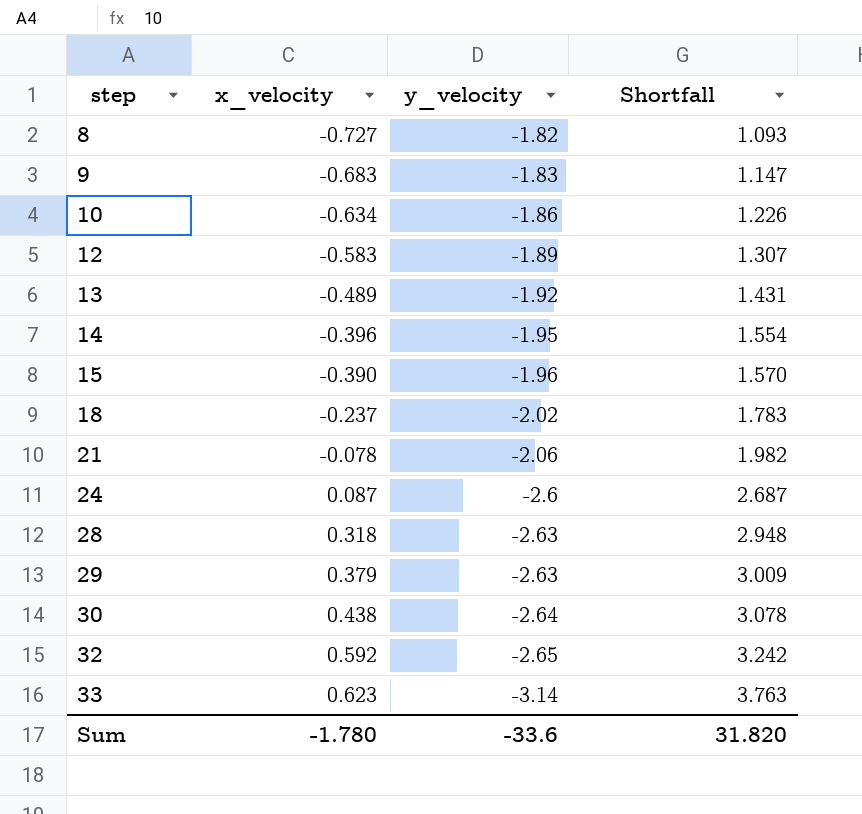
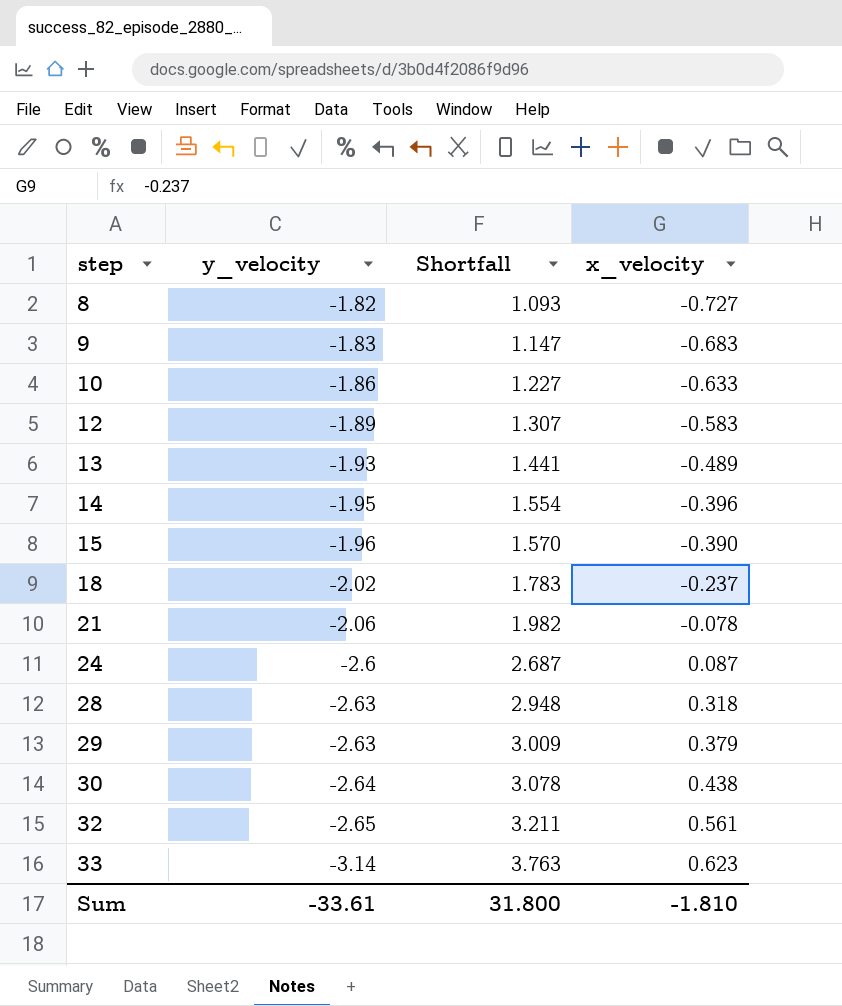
column x_velocity | position: 2 -> 4
10 | Shortfall: 1.226 -> 1.227
10 | x_velocity: -0.634 -> -0.633
13 | y_velocity: -1.92 -> -1.93
13 | Shortfall: 1.431 -> 1.441
32 | Shortfall: 3.242 -> 3.211
32 | x_velocity: 0.592 -> 0.561
Sum | y_velocity: -33.6 -> -33.61
Sum | Shortfall: 31.820 -> 31.800
Sum | x_velocity: -1.780 -> -1.810

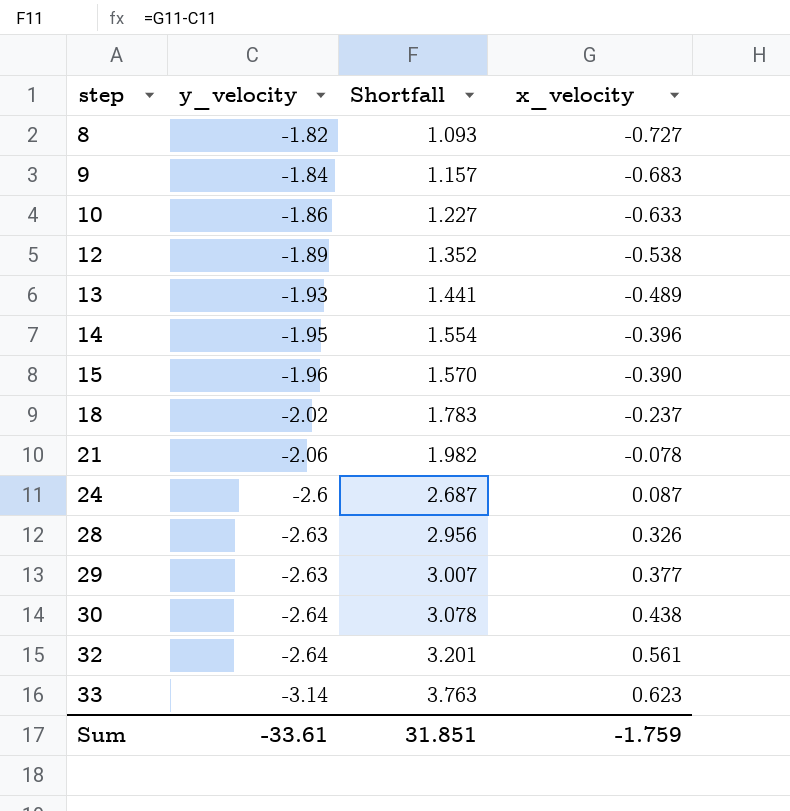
9 | y_velocity: -1.83 -> -1.84
9 | Shortfall: 1.147 -> 1.157
12 | Shortfall: 1.307 -> 1.352
12 | x_velocity: -0.583 -> -0.538
28 | Shortfall: 2.948 -> 2.956
28 | x_velocity: 0.318 -> 0.326
29 | Shortfall: 3.009 -> 3.007
29 | x_velocity: 0.379 -> 0.377
32 | y_velocity: -2.65 -> -2.64
32 | Shortfall: 3.211 -> 3.201
Sum | Shortfall: 31.800 -> 31.851
Sum | x_velocity: -1.810 -> -1.759

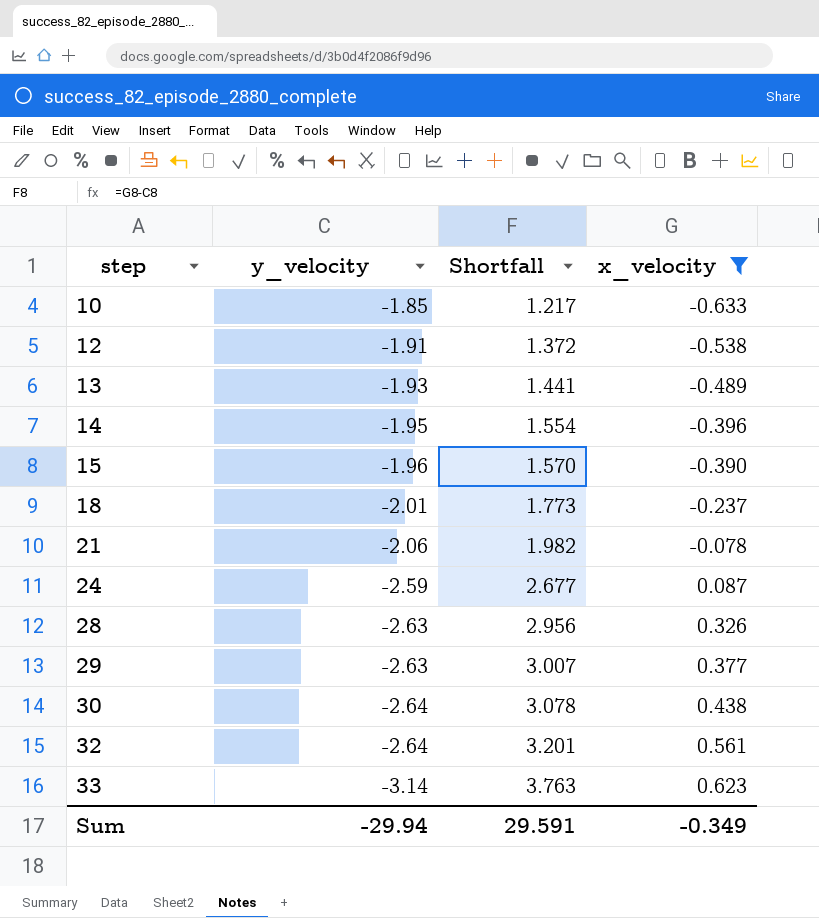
filter: none -> x_velocity >= -0.633
10 | y_velocity: -1.86 -> -1.85
10 | Shortfall: 1.227 -> 1.217
12 | y_velocity: -1.89 -> -1.91
12 | Shortfall: 1.352 -> 1.372
18 | y_velocity: -2.02 -> -2.01
18 | Shortfall: 1.783 -> 1.773
24 | y_velocity: -2.6 -> -2.59
24 | Shortfall: 2.687 -> 2.677
Sum | y_velocity: -33.61 -> -29.94
Sum | Shortfall: 31.851 -> 29.591
Sum | x_velocity: -1.759 -> -0.349

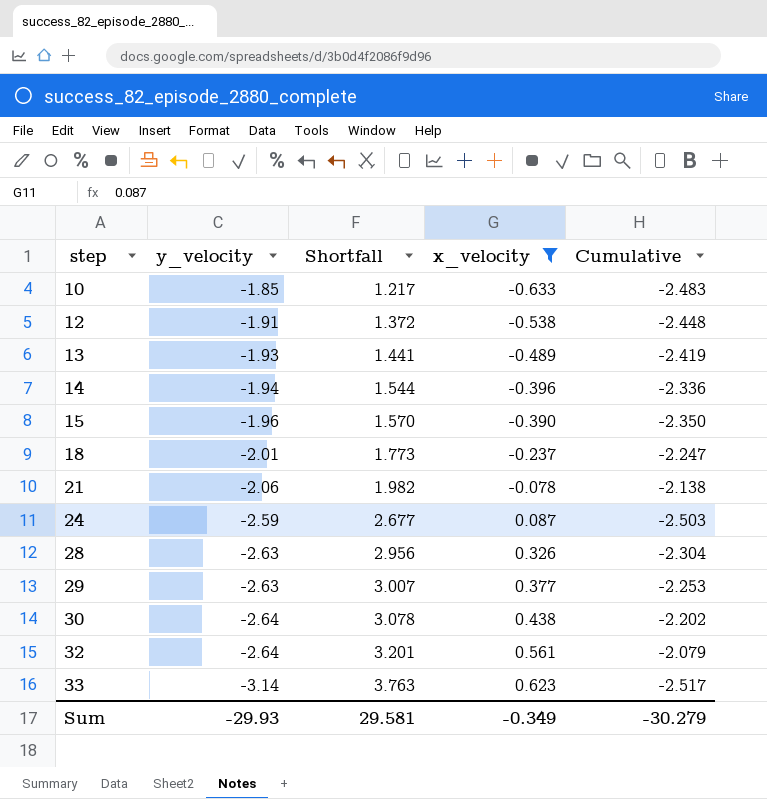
column Cumulative | formula: none -> [y_velocity] + [x_velocity]
14 | y_velocity: -1.95 -> -1.94
14 | Shortfall: 1.554 -> 1.544
Sum | y_velocity: -29.94 -> -29.93
Sum | Shortfall: 29.591 -> 29.581

